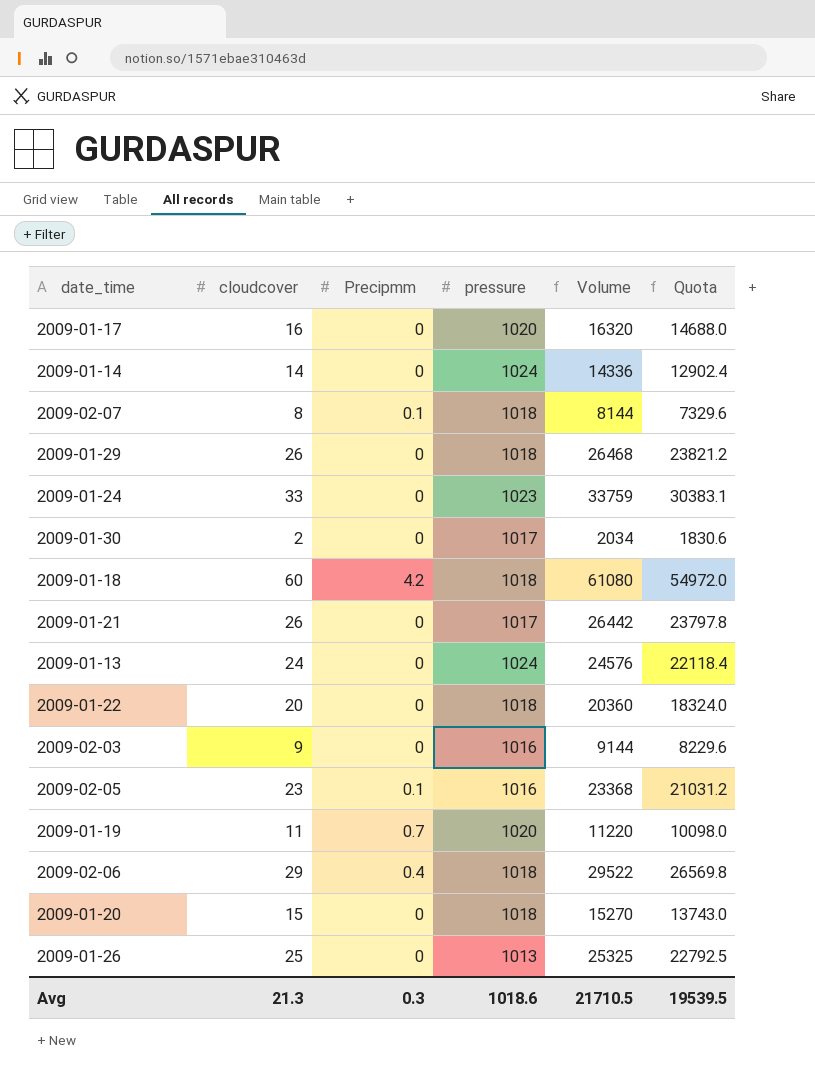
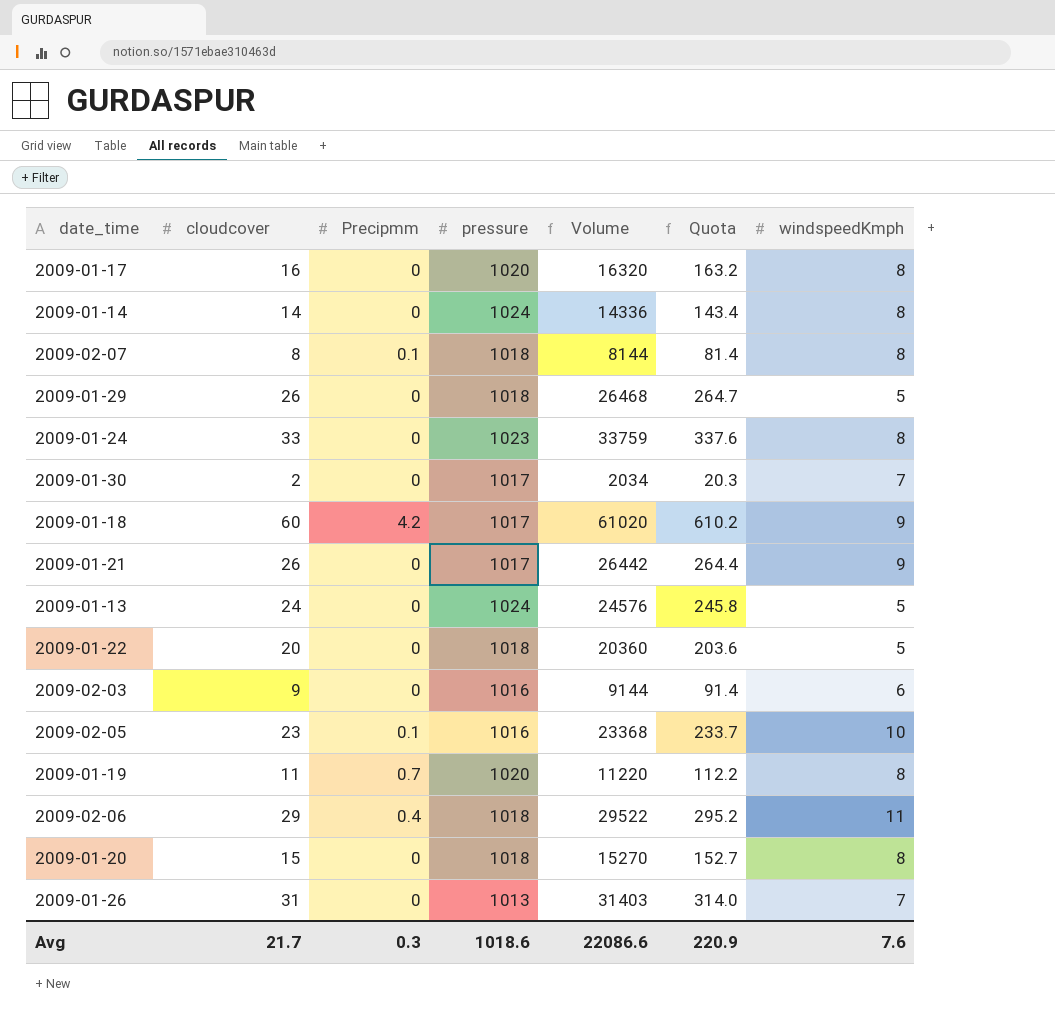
column Quota | formula: [Volume] * 0.9 -> [Volume] * 0.01
column windspeedKmph | position: none -> 7
2009-01-18 | pressure: 1018 -> 1017
2009-01-18 | Volume: 61080 -> 61020
2009-01-26 | cloudcover: 25 -> 31
2009-01-26 | Volume: 25325 -> 31403
Avg | cloudcover: 21.3 -> 21.7
Avg | Volume: 21710.5 -> 22086.6
Avg | Quota: 19539.5 -> 220.9

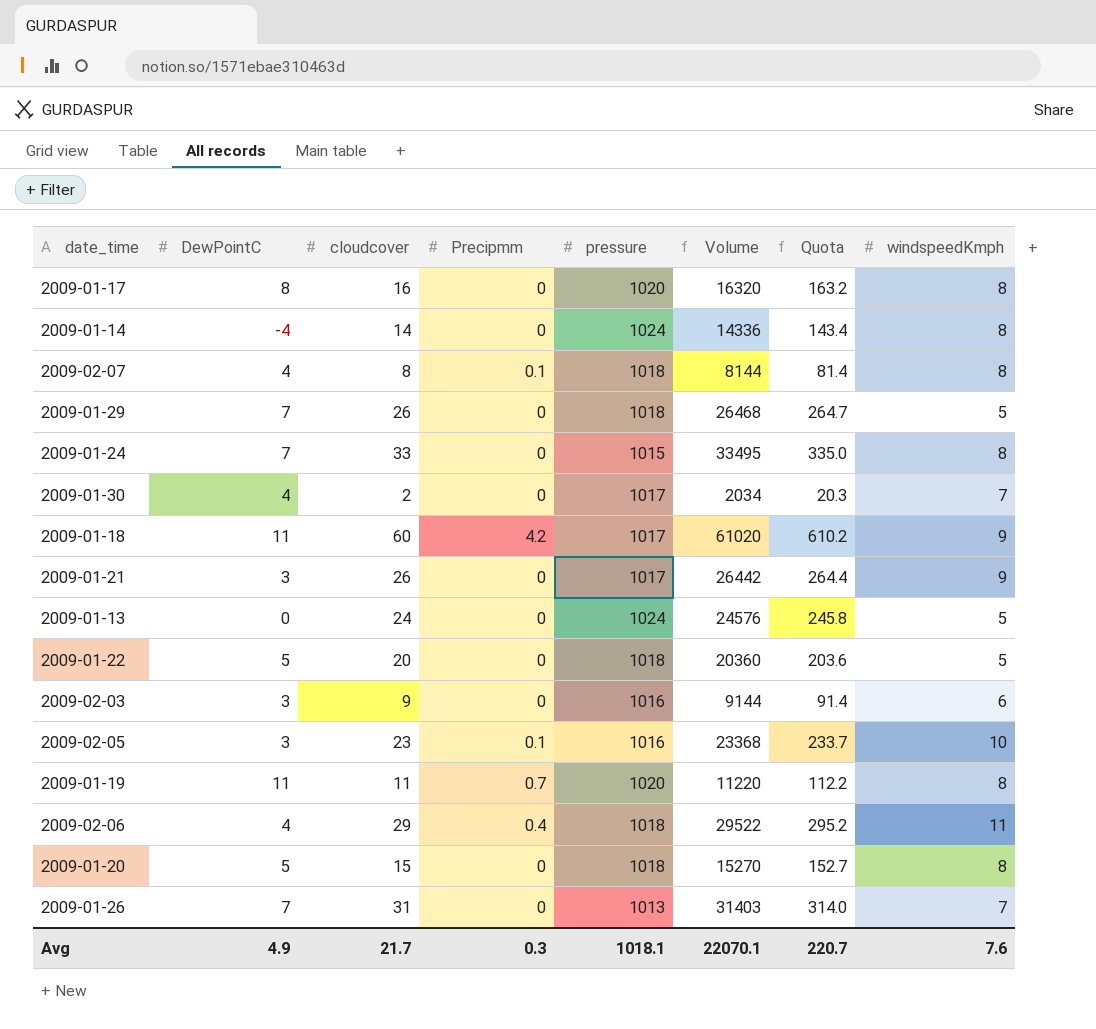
column DewPointC | position: none -> 2
2009-01-24 | pressure: 1023 -> 1015
2009-01-24 | Volume: 33759 -> 33495
2009-01-24 | Quota: 337.6 -> 335.0
Avg | pressure: 1018.6 -> 1018.1
Avg | Volume: 22086.6 -> 22070.1
Avg | Quota: 220.9 -> 220.7

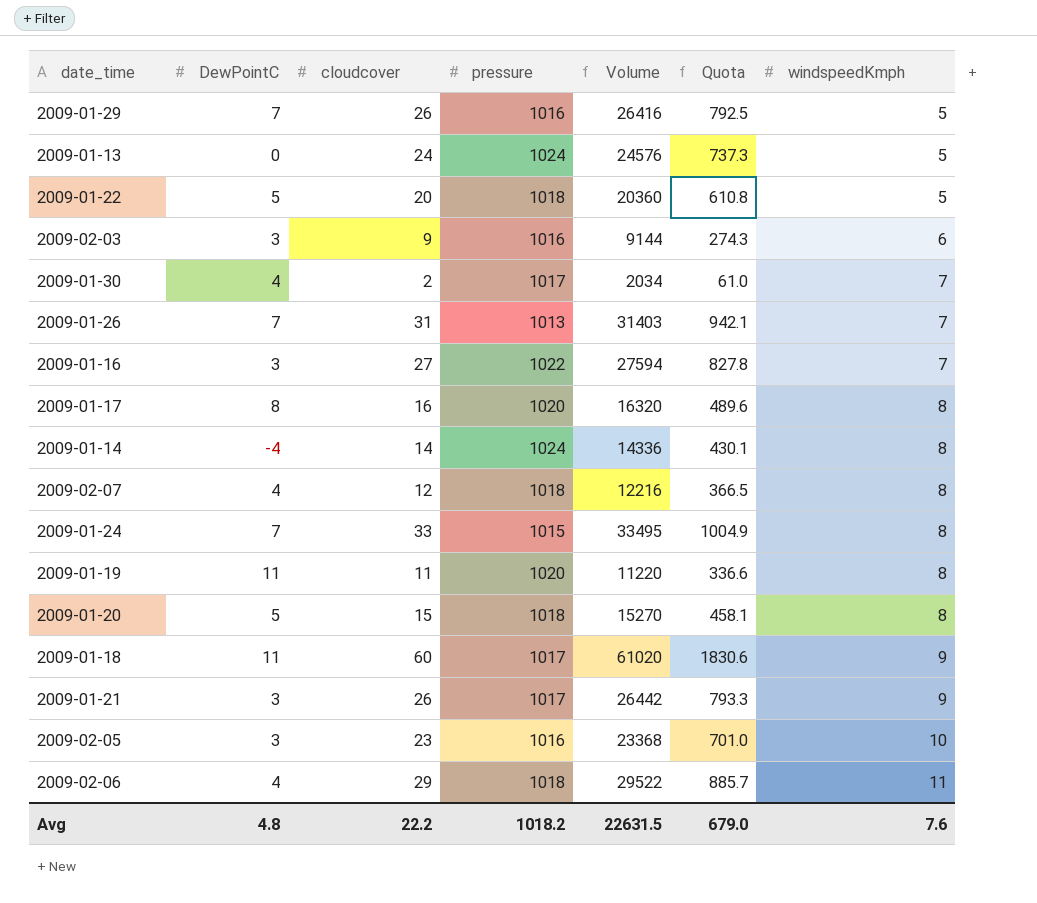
row order: none -> windspeedKmph ascending
column Precipmm | position: 4 -> none
column Quota | formula: [Volume] * 0.01 -> [Volume] * 0.03
2009-01-29 | pressure: 1018 -> 1016
2009-01-29 | Volume: 26468 -> 26416
row 2009-01-16: none -> 3 | 27 | 1022 | 27594 | 827.8 | 7
2009-02-07 | cloudcover: 8 -> 12
2009-02-07 | Volume: 8144 -> 12216
Avg | DewPointC: 4.9 -> 4.8
Avg | cloudcover: 21.7 -> 22.2
Avg | pressure: 1018.1 -> 1018.2
Avg | Volume: 22070.1 -> 22631.5
Avg | Quota: 220.7 -> 679.0

